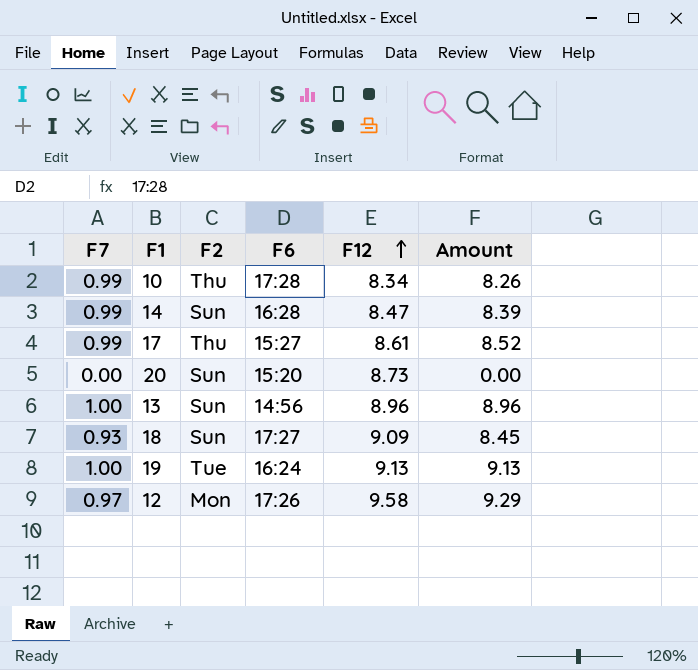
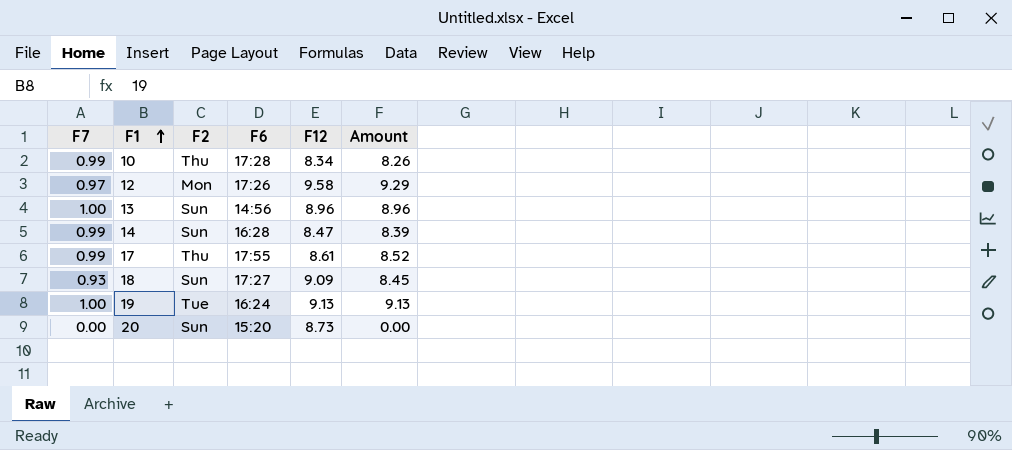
row order: F12 ascending -> F1 ascending
17 | F6: 15:27 -> 17:55

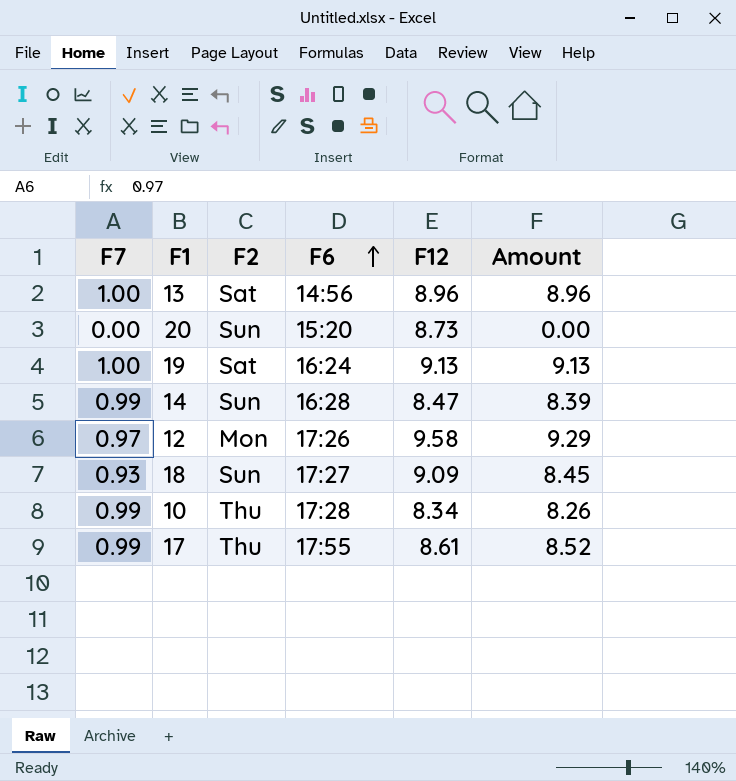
row order: F1 ascending -> F6 ascending
13 | F2: Sun -> Sat
19 | F2: Tue -> Sat

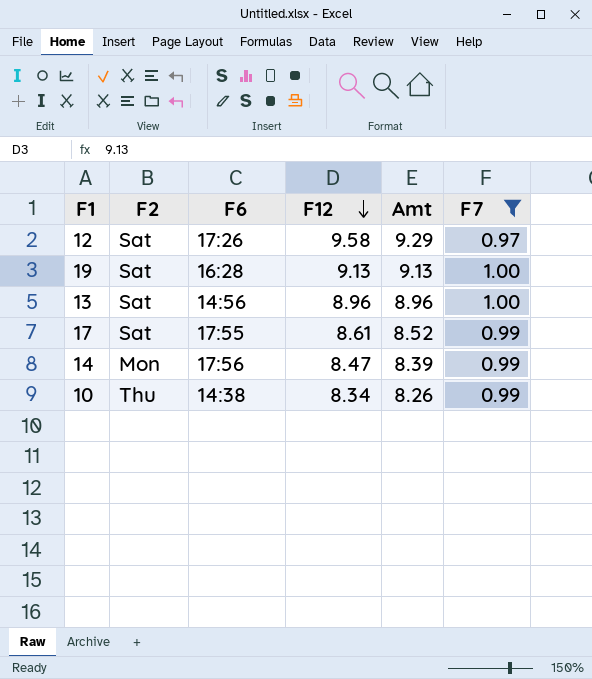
filter: none -> F7 >= 0.97
row order: F6 ascending -> F12 descending
column name: Amount -> Amt
column F7 | position: 1 -> 6
12 | F2: Mon -> Sat
19 | F6: 16:24 -> 16:28
17 | F2: Thu -> Sat
14 | F2: Sun -> Mon
14 | F6: 16:28 -> 17:56
10 | F6: 17:28 -> 14:38

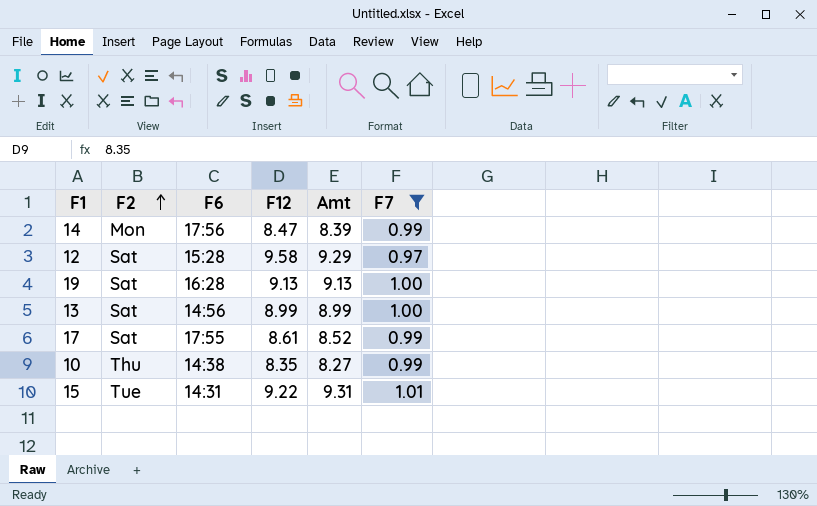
row order: F12 descending -> F2 ascending
12 | F6: 17:26 -> 15:28
13 | F12: 8.96 -> 8.99
13 | Amt: 8.96 -> 8.99
10 | F12: 8.34 -> 8.35
10 | Amt: 8.26 -> 8.27
row 15: none -> Tue | 14:31 | 9.22 | 9.31 | 1.01

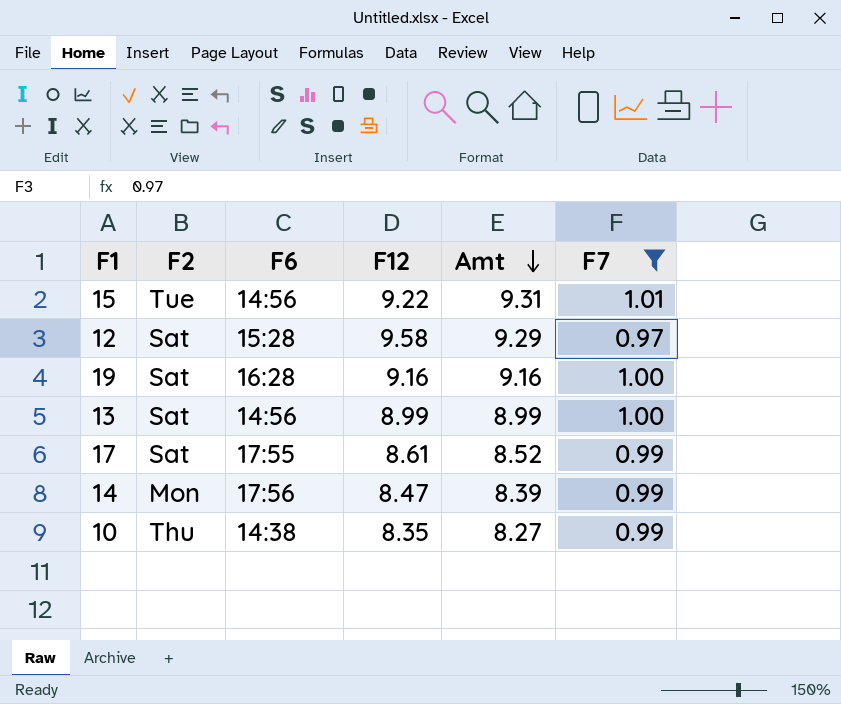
row order: F2 ascending -> Amt descending
15 | F6: 14:31 -> 14:56
19 | F12: 9.13 -> 9.16
19 | Amt: 9.13 -> 9.16

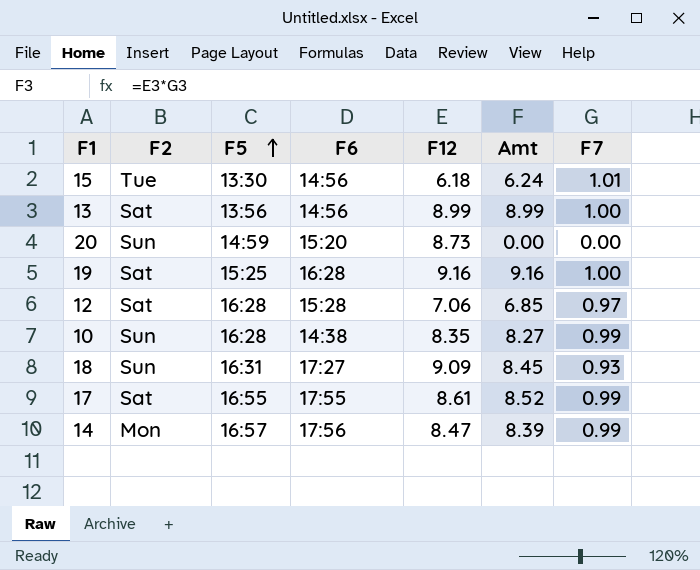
filter: F7 >= 0.97 -> none
row order: Amt descending -> F5 ascending
column F5 | position: none -> 3
15 | F12: 9.22 -> 6.18
15 | Amt: 9.31 -> 6.24
12 | F12: 9.58 -> 7.06
12 | Amt: 9.29 -> 6.85
10 | F2: Thu -> Sun

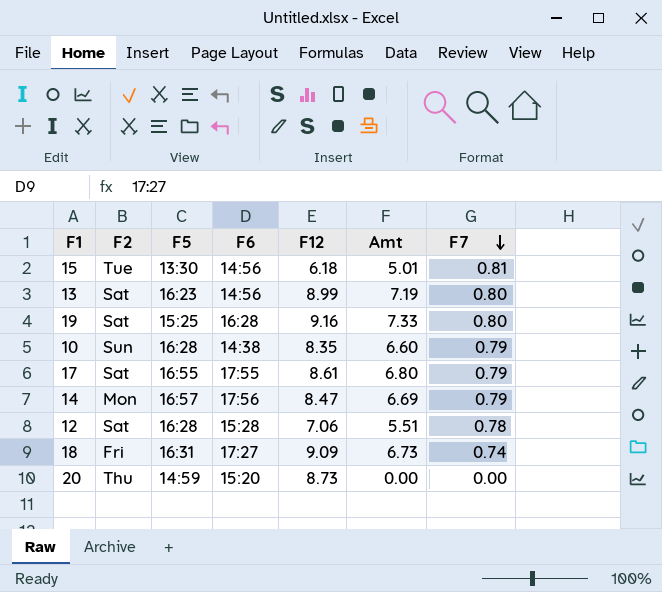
row order: F5 ascending -> F7 descending
15 | Amt: 6.24 -> 5.01
15 | F7: 1.01 -> 0.81
13 | F5: 13:56 -> 16:23
13 | Amt: 8.99 -> 7.19
13 | F7: 1.00 -> 0.80
19 | Amt: 9.16 -> 7.33
19 | F7: 1.00 -> 0.80
10 | Amt: 8.27 -> 6.60
10 | F7: 0.99 -> 0.79
17 | Amt: 8.52 -> 6.80
17 | F7: 0.99 -> 0.79
14 | Amt: 8.39 -> 6.69
14 | F7: 0.99 -> 0.79
12 | Amt: 6.85 -> 5.51
12 | F7: 0.97 -> 0.78
18 | F2: Sun -> Fri
18 | Amt: 8.45 -> 6.73
18 | F7: 0.93 -> 0.74
20 | F2: Sun -> Thu

